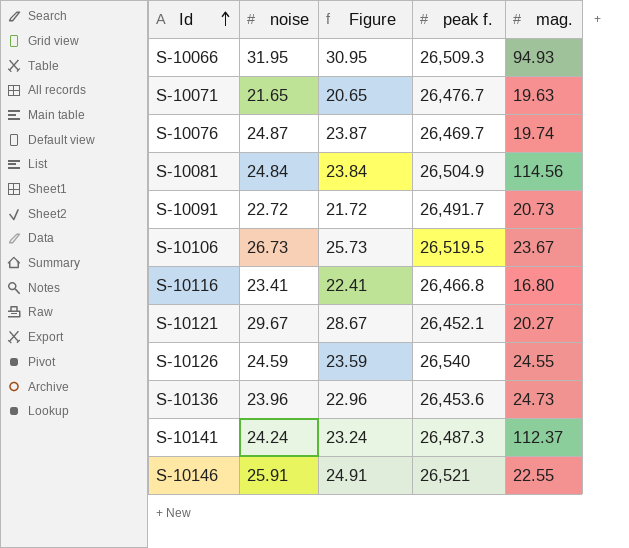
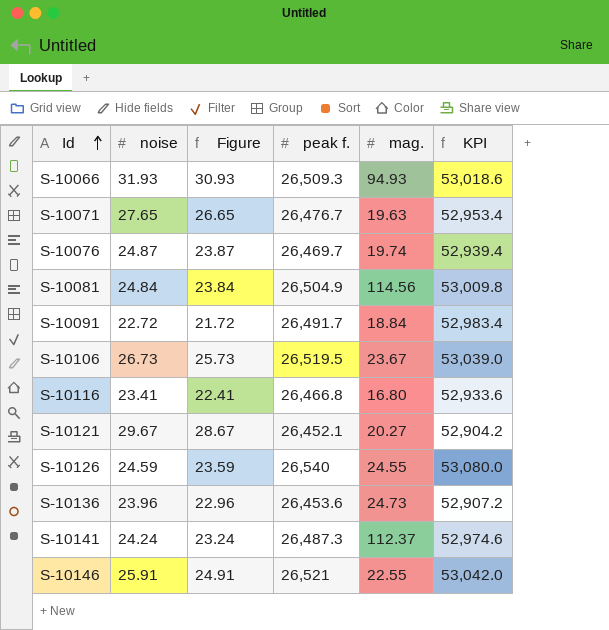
column KPI | formula: none -> [peak f.] * 2
S-10066 | noise: 31.95 -> 31.93
S-10066 | Figure: 30.95 -> 30.93
S-10071 | noise: 21.65 -> 27.65
S-10071 | Figure: 20.65 -> 26.65
S-10091 | mag.: 20.73 -> 18.84

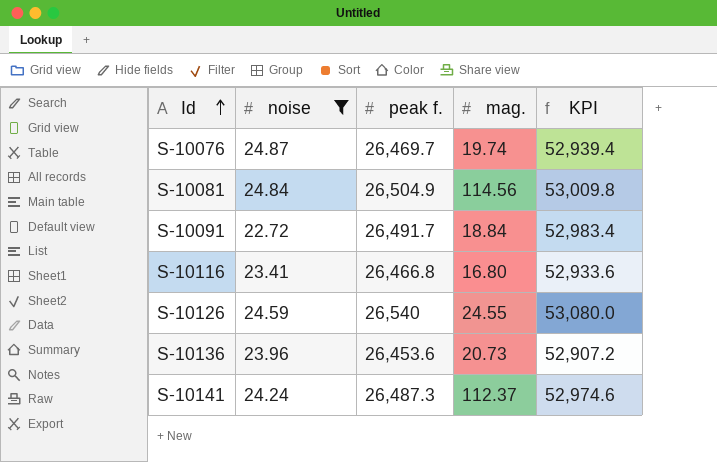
filter: none -> noise <= 24.87
column Figure | formula: [noise] - 1 -> none
S-10136 | mag.: 24.73 -> 20.73

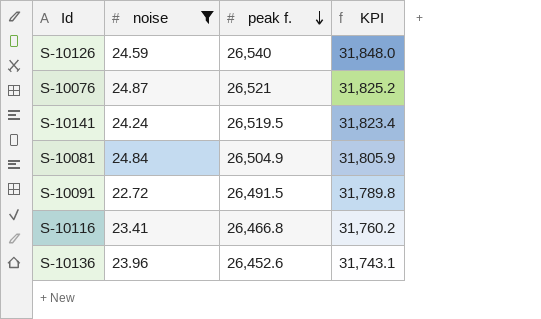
row order: Id ascending -> peak f. descending
column mag. | position: 4 -> none
column KPI | formula: [peak f.] * 2 -> [peak f.] * 1.2
S-10076 | peak f.: 26,469.7 -> 26,521
S-10141 | peak f.: 26,487.3 -> 26,519.5
S-10091 | peak f.: 26,491.7 -> 26,491.5
S-10136 | peak f.: 26,453.6 -> 26,452.6

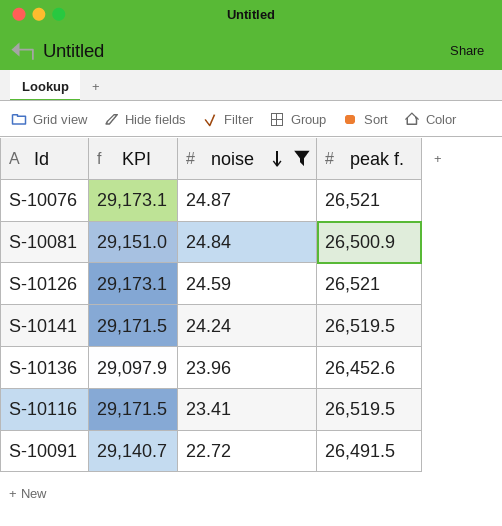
row order: peak f. descending -> noise descending
column KPI | formula: [peak f.] * 1.2 -> [peak f.] * 1.1
column KPI | position: 4 -> 2
S-10081 | peak f.: 26,504.9 -> 26,500.9
S-10126 | peak f.: 26,540 -> 26,521
S-10116 | peak f.: 26,466.8 -> 26,519.5

